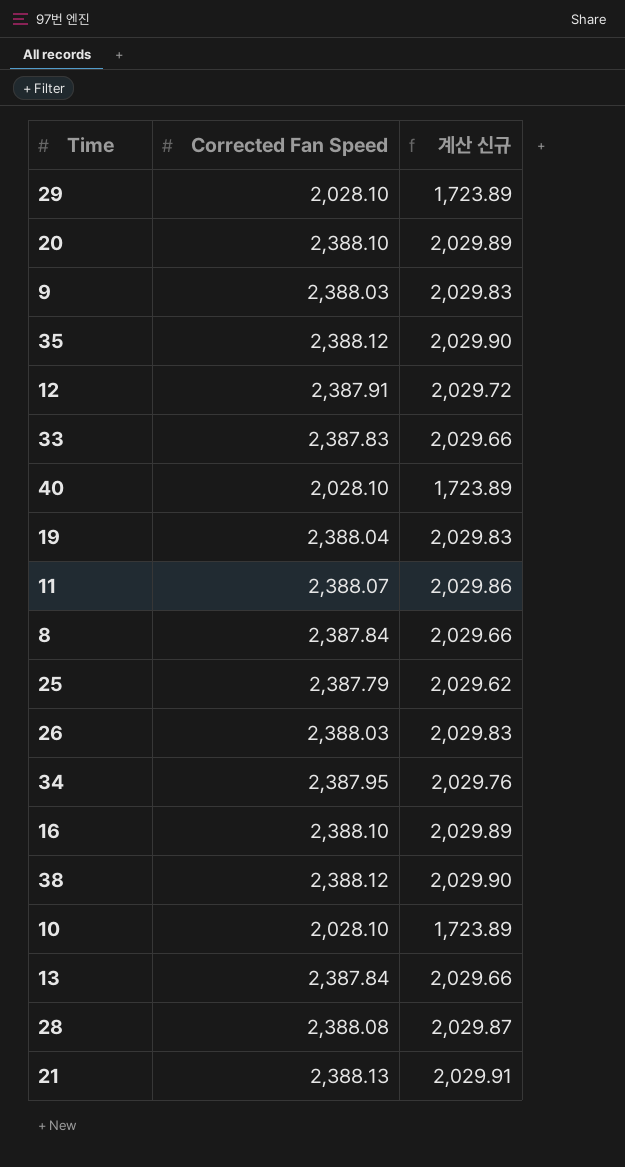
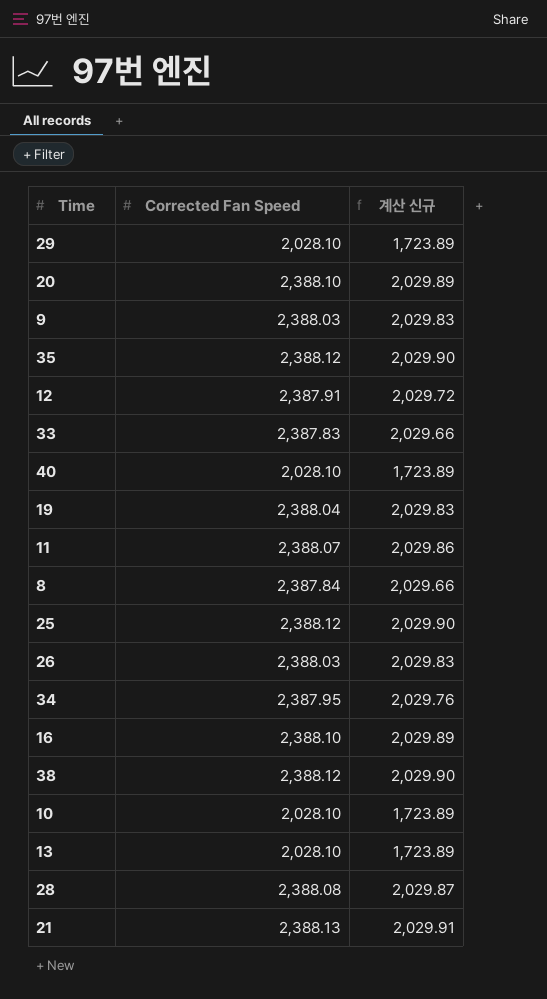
25 | Corrected Fan Speed: 2,387.79 -> 2,388.12
25 | 계산 신규: 2,029.62 -> 2,029.90
13 | Corrected Fan Speed: 2,387.84 -> 2,028.10
13 | 계산 신규: 2,029.66 -> 1,723.89

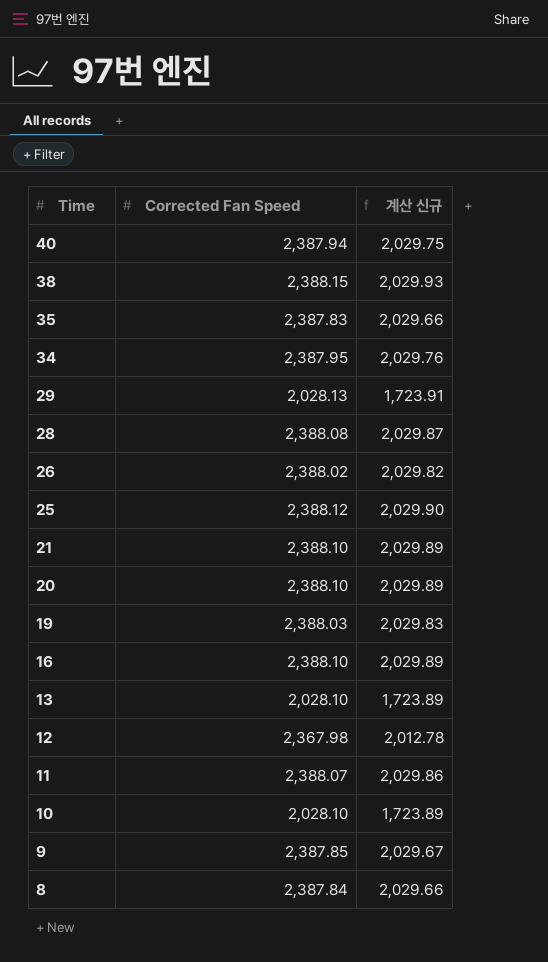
row order: none -> Time descending
row 33: 2,387.83 | 2,029.66 -> none
40 | Corrected Fan Speed: 2,028.10 -> 2,387.94
40 | 계산 신규: 1,723.89 -> 2,029.75
38 | Corrected Fan Speed: 2,388.12 -> 2,388.15
38 | 계산 신규: 2,029.90 -> 2,029.93
35 | Corrected Fan Speed: 2,388.12 -> 2,387.83
35 | 계산 신규: 2,029.90 -> 2,029.66
29 | Corrected Fan Speed: 2,028.10 -> 2,028.13
29 | 계산 신규: 1,723.89 -> 1,723.91
26 | Corrected Fan Speed: 2,388.03 -> 2,388.02
26 | 계산 신규: 2,029.83 -> 2,029.82
21 | Corrected Fan Speed: 2,388.13 -> 2,388.10
21 | 계산 신규: 2,029.91 -> 2,029.89
19 | Corrected Fan Speed: 2,388.04 -> 2,388.03
12 | Corrected Fan Speed: 2,387.91 -> 2,367.98
12 | 계산 신규: 2,029.72 -> 2,012.78
9 | Corrected Fan Speed: 2,388.03 -> 2,387.85
9 | 계산 신규: 2,029.83 -> 2,029.67

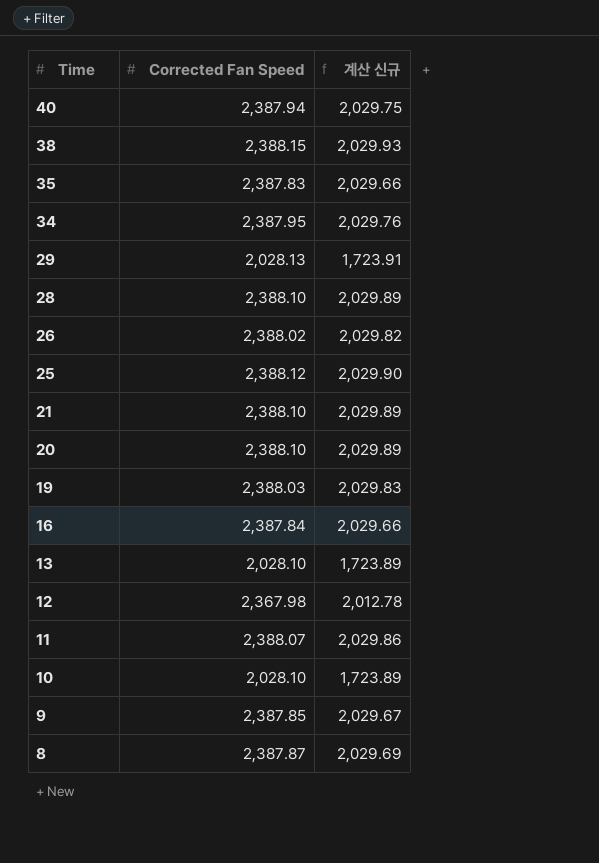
28 | Corrected Fan Speed: 2,388.08 -> 2,388.10
28 | 계산 신규: 2,029.87 -> 2,029.89
16 | Corrected Fan Speed: 2,388.10 -> 2,387.84
16 | 계산 신규: 2,029.89 -> 2,029.66
8 | Corrected Fan Speed: 2,387.84 -> 2,387.87
8 | 계산 신규: 2,029.66 -> 2,029.69

